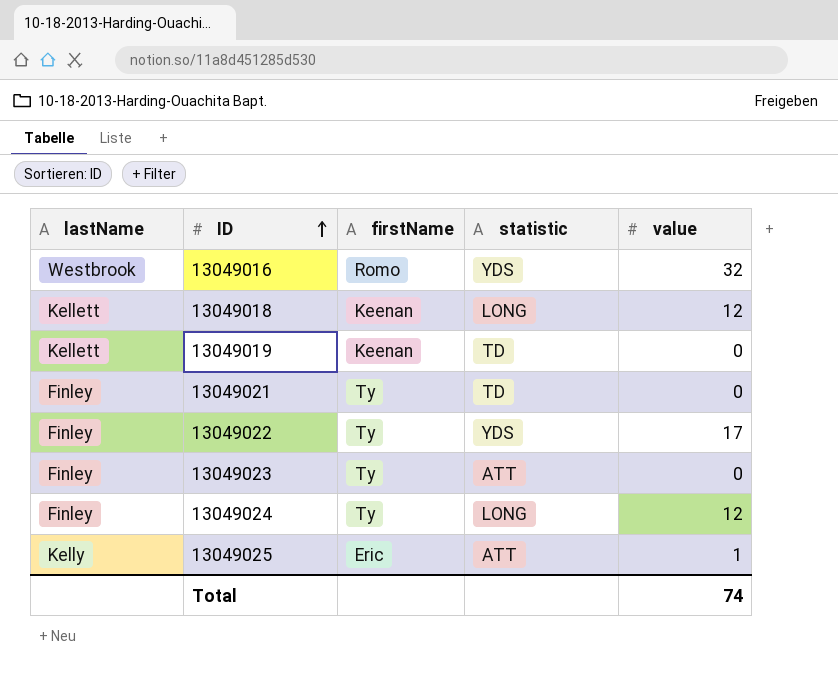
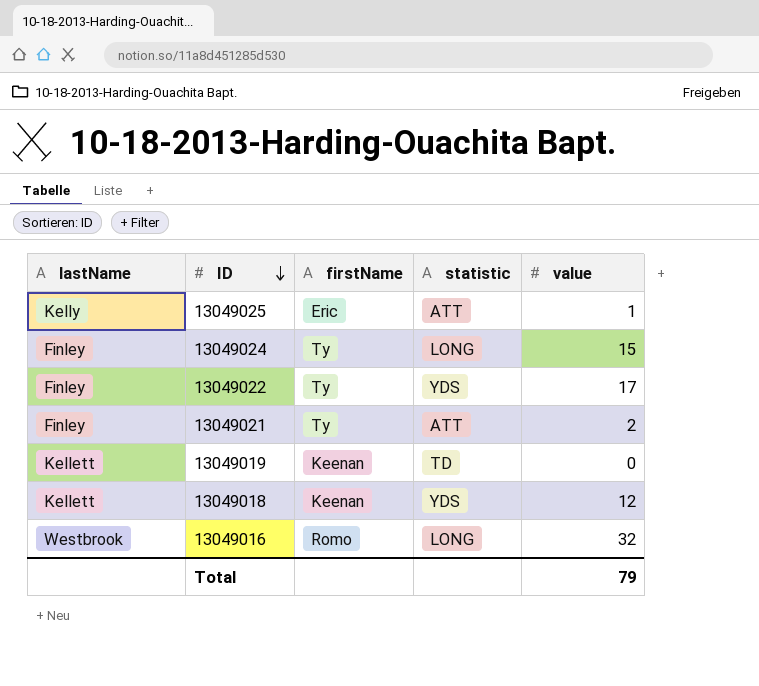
row order: ID ascending -> ID descending
row 13049023: Finley | Ty | ATT | 0 -> none
13049024 | value: 12 -> 15
13049021 | statistic: TD -> ATT
13049021 | value: 0 -> 2
13049018 | statistic: LONG -> YDS
13049016 | statistic: YDS -> LONG
Total | value: 74 -> 79

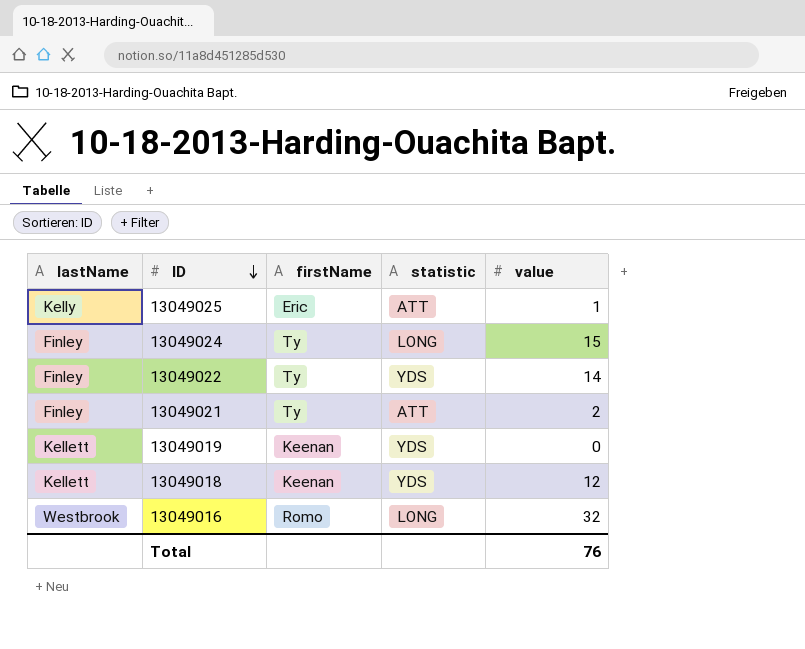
13049022 | value: 17 -> 14
13049019 | statistic: TD -> YDS
Total | value: 79 -> 76

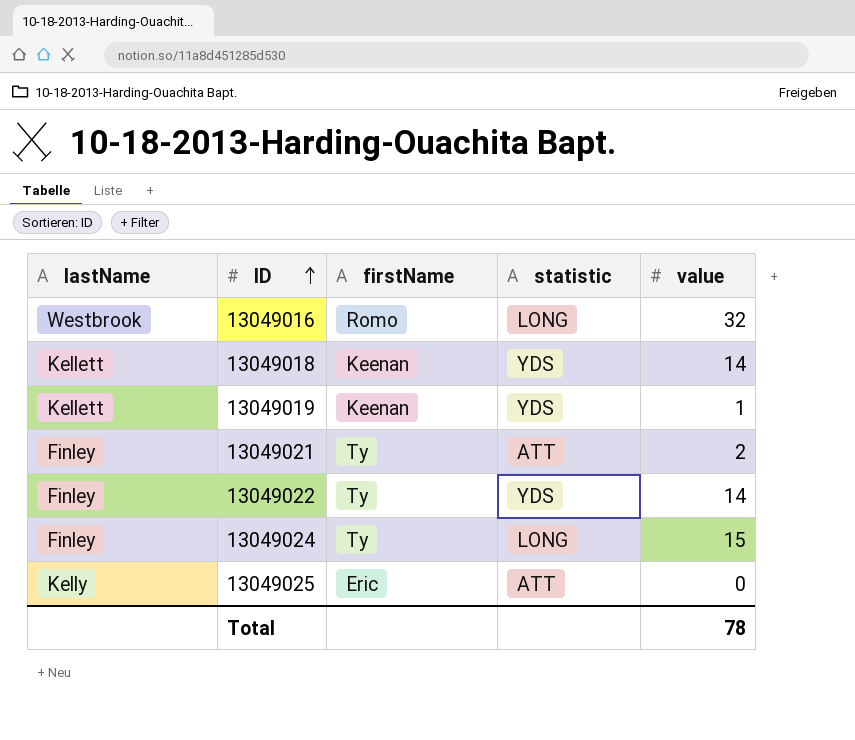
row order: ID descending -> ID ascending
13049018 | value: 12 -> 14
13049019 | value: 0 -> 1
13049025 | value: 1 -> 0
Total | value: 76 -> 78

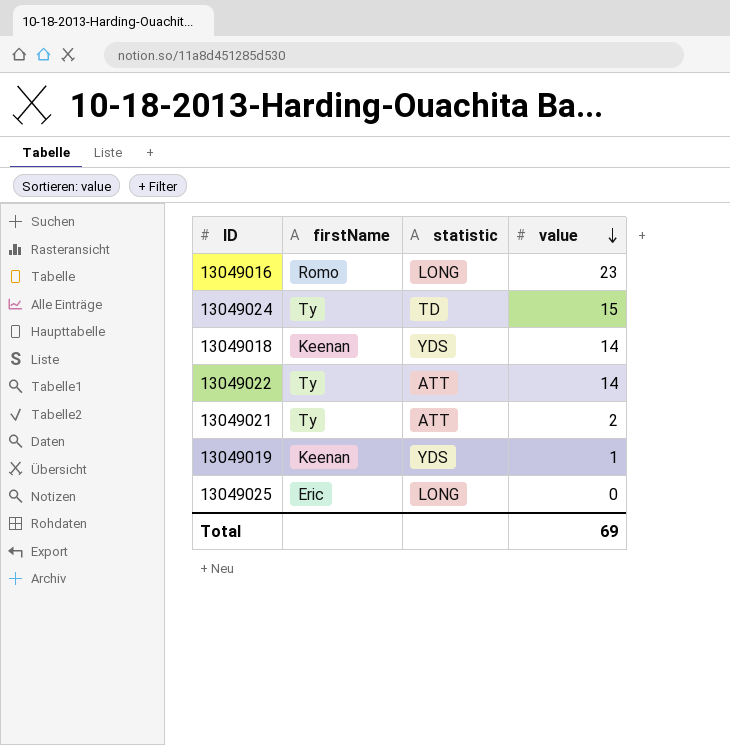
row order: ID ascending -> value descending
column lastName | position: 1 -> none
13049016 | value: 32 -> 23
13049024 | statistic: LONG -> TD
13049022 | statistic: YDS -> ATT
13049025 | statistic: ATT -> LONG
Total | value: 78 -> 69

